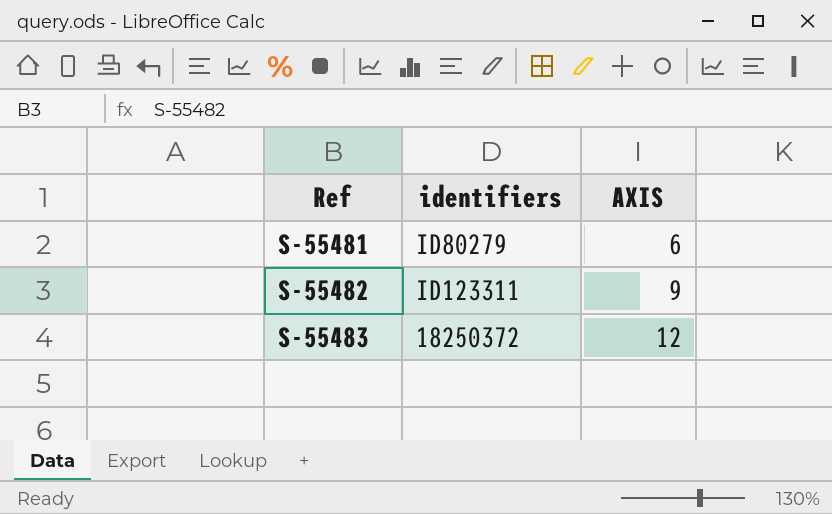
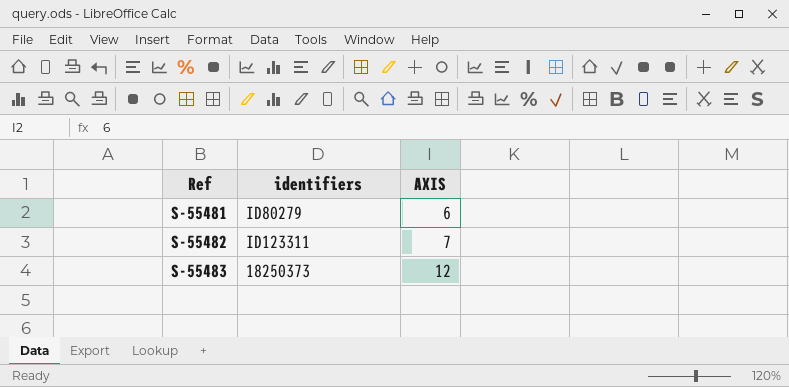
S-55482 | AXIS: 9 -> 7
S-55483 | identifiers: 18250372 -> 18250373

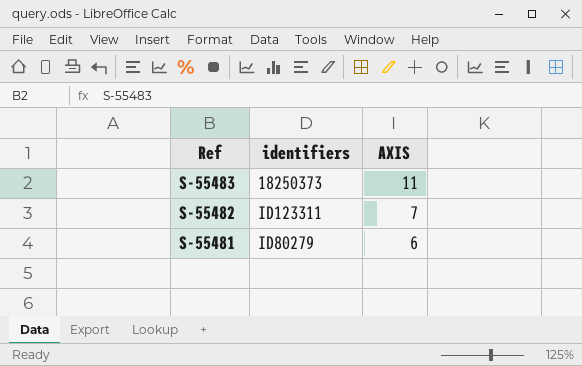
row order: Ref ascending -> Ref descending
S-55483 | AXIS: 12 -> 11

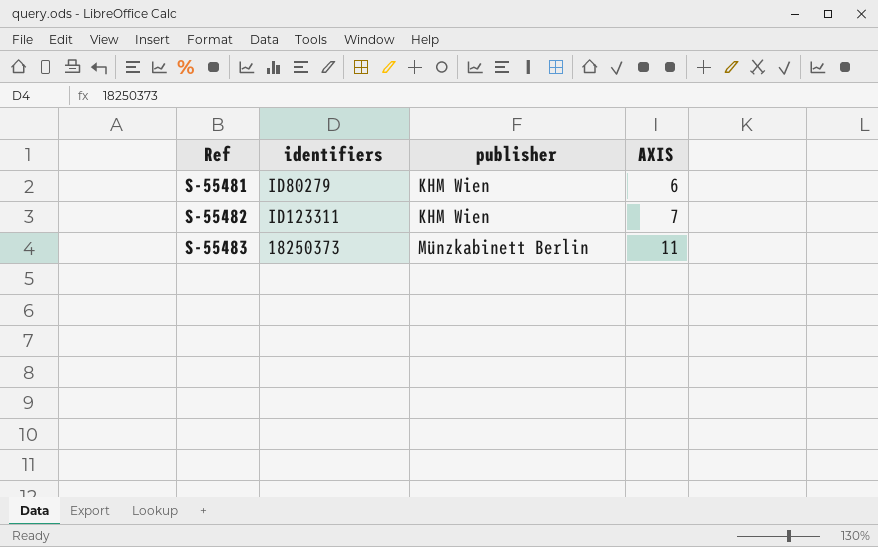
row order: Ref descending -> Ref ascending
column publisher | position: none -> 3

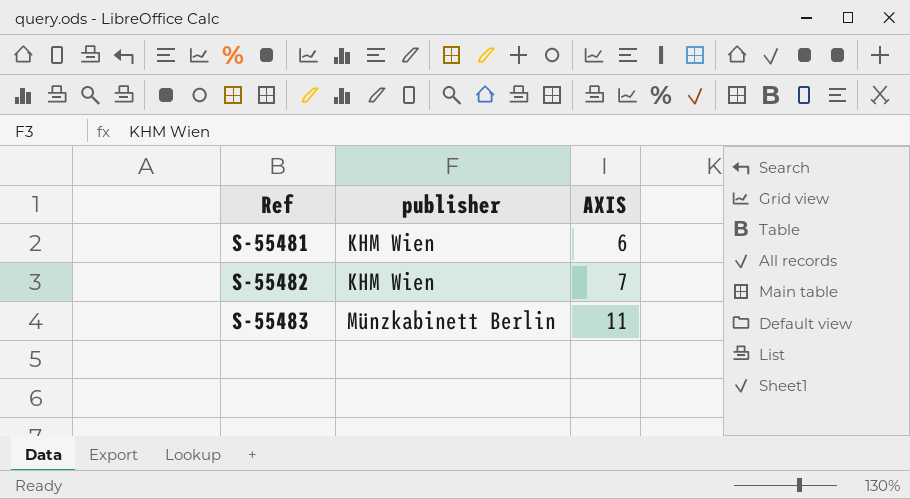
column identifiers | position: 2 -> none

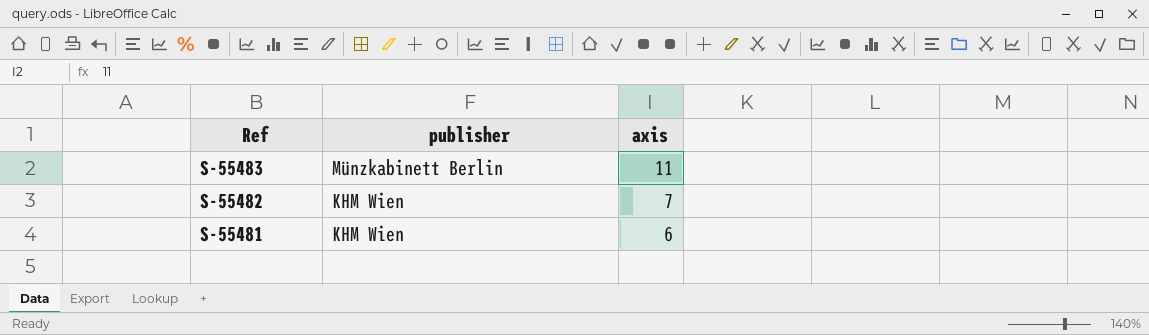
row order: Ref ascending -> Ref descending
column name: AXIS -> axis

